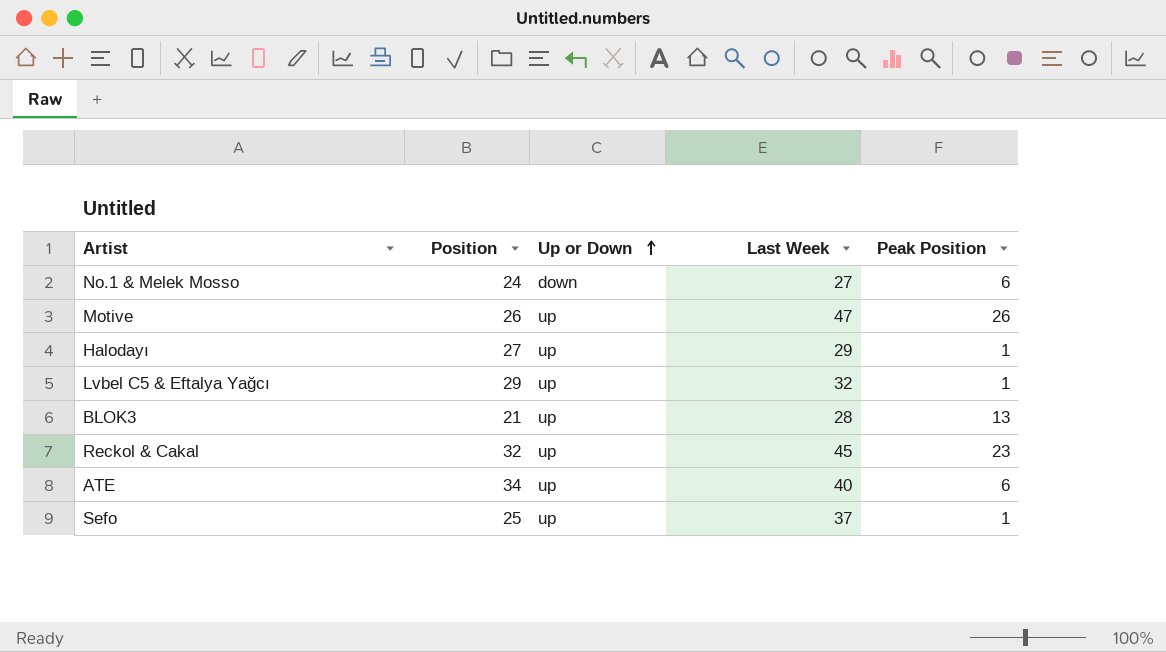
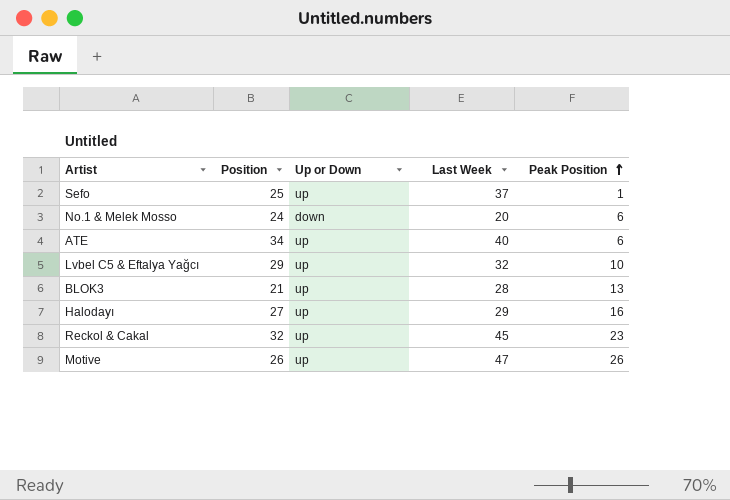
row order: Up or Down ascending -> Peak Position ascending
No.1 & Melek Mosso | Last Week: 27 -> 20
Lvbel C5 & Eftalya Yağcı | Peak Position: 1 -> 10
Halodayı | Peak Position: 1 -> 16

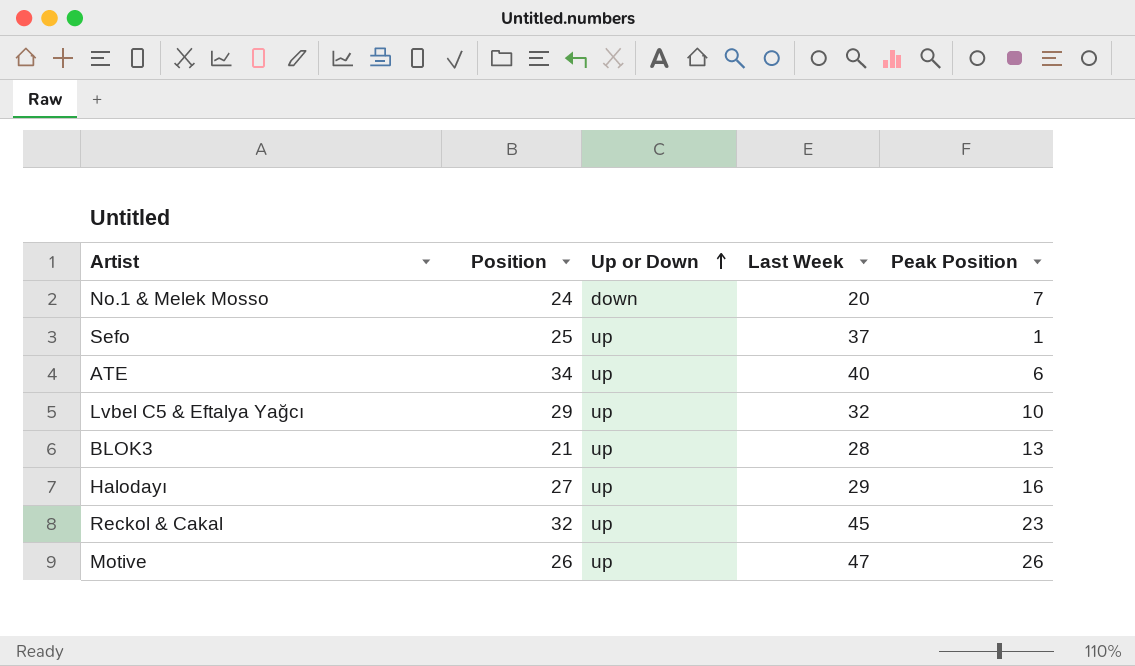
row order: Peak Position ascending -> Up or Down ascending
No.1 & Melek Mosso | Peak Position: 6 -> 7

